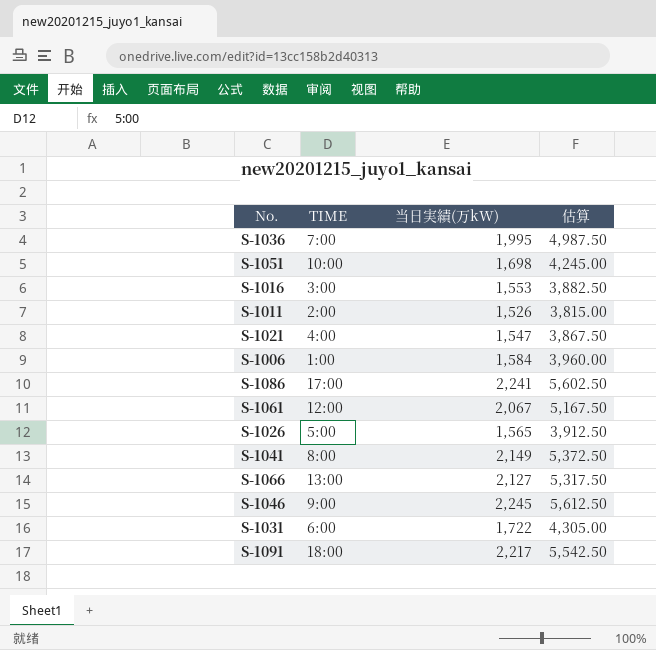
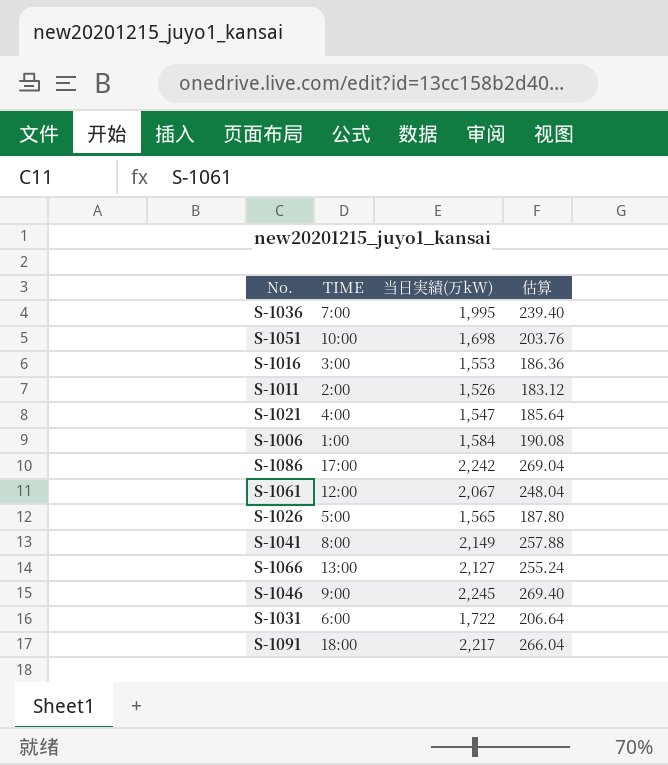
column 估算 | formula: [当日実績(万kW)] * 2.5 -> [当日実績(万kW)] * 0.12
S-1086 | 当日実績(万kW): 2,241 -> 2,242

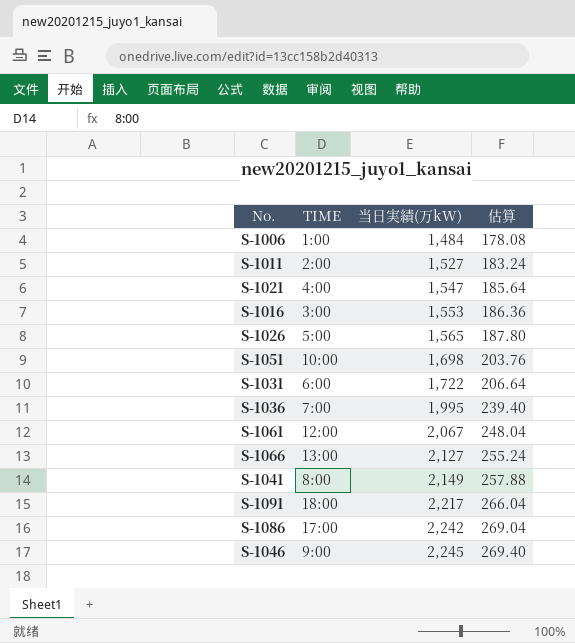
row order: none -> 当日実績(万kW) ascending
S-1006 | 当日実績(万kW): 1,584 -> 1,484
S-1006 | 估算: 190.08 -> 178.08
S-1011 | 当日実績(万kW): 1,526 -> 1,527
S-1011 | 估算: 183.12 -> 183.24

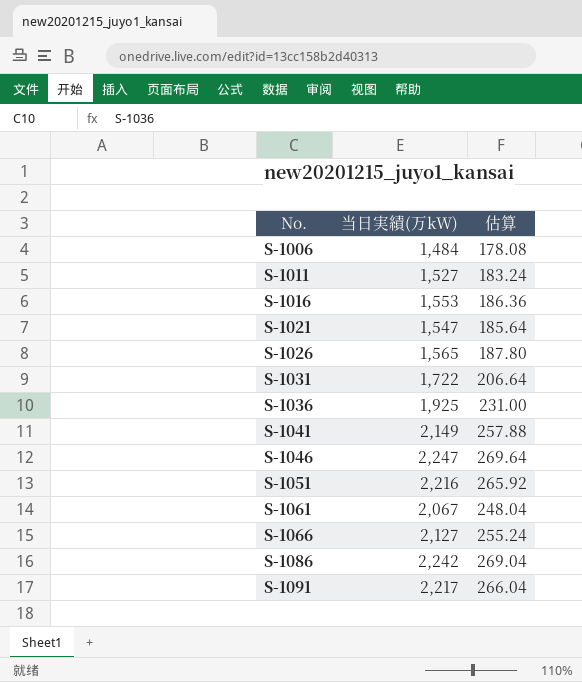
row order: 当日実績(万kW) ascending -> No. ascending
column TIME | position: 2 -> none
S-1036 | 当日実績(万kW): 1,995 -> 1,925
S-1036 | 估算: 239.40 -> 231.00
S-1046 | 当日実績(万kW): 2,245 -> 2,247
S-1046 | 估算: 269.40 -> 269.64
S-1051 | 当日実績(万kW): 1,698 -> 2,216
S-1051 | 估算: 203.76 -> 265.92

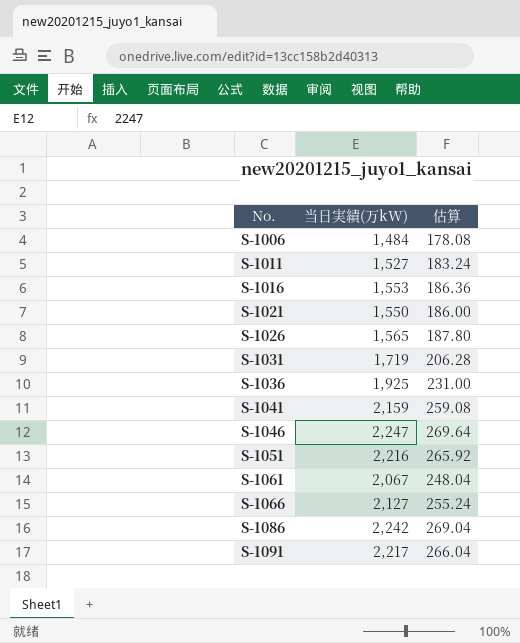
S-1021 | 当日実績(万kW): 1,547 -> 1,550
S-1021 | 估算: 185.64 -> 186.00
S-1031 | 当日実績(万kW): 1,722 -> 1,719
S-1031 | 估算: 206.64 -> 206.28
S-1041 | 当日実績(万kW): 2,149 -> 2,159
S-1041 | 估算: 257.88 -> 259.08

